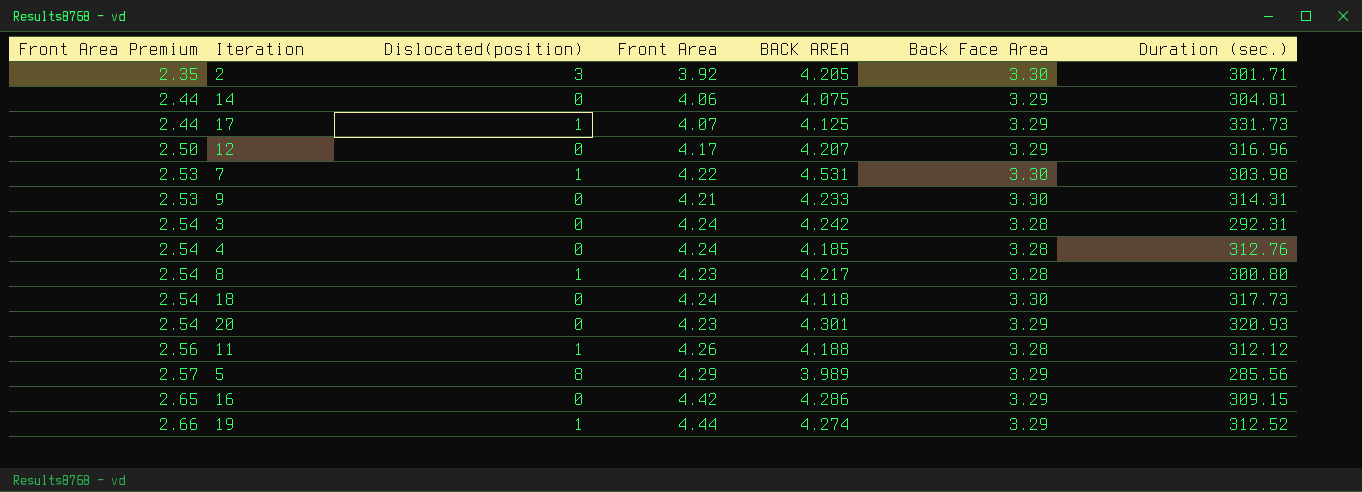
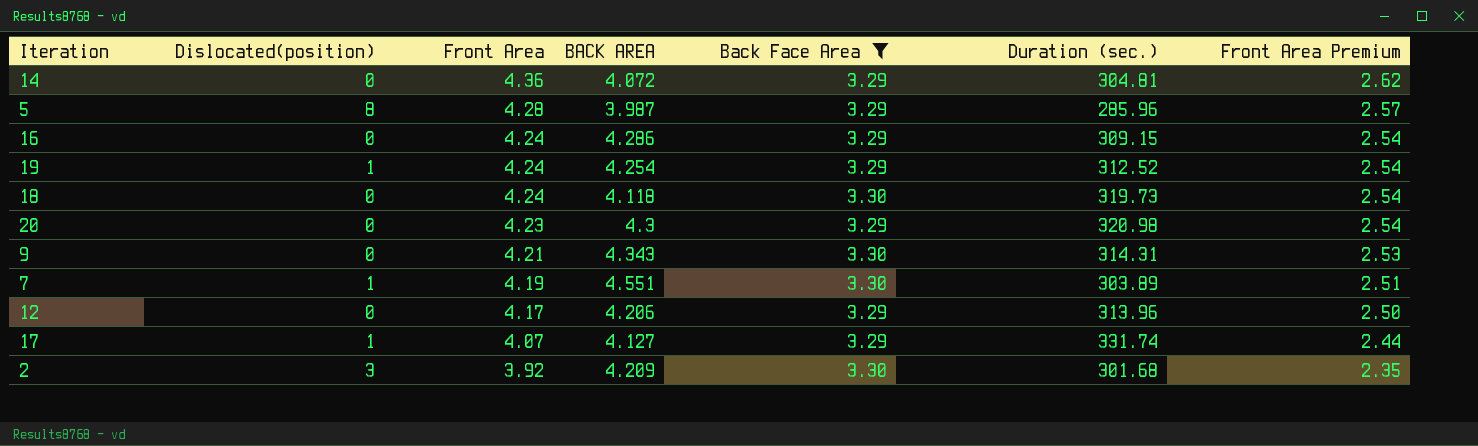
filter: none -> Back Face Area != 3.28
row order: Front Area Premium ascending -> Front Area descending
column Front Area Premium | position: 1 -> 7
14 | Front Area: 4.06 -> 4.36
14 | BACK AREA: 4.075 -> 4.072
14 | Front Area Premium: 2.44 -> 2.62
5 | Front Area: 4.29 -> 4.28
5 | BACK AREA: 3.989 -> 3.987
5 | Duration (sec.): 285.56 -> 285.96
16 | Front Area: 4.42 -> 4.24
16 | Front Area Premium: 2.65 -> 2.54
19 | Front Area: 4.44 -> 4.24
19 | BACK AREA: 4.274 -> 4.254
19 | Front Area Premium: 2.66 -> 2.54
18 | Duration (sec.): 317.73 -> 319.73
20 | BACK AREA: 4.301 -> 4.3
20 | Duration (sec.): 320.93 -> 320.98
9 | BACK AREA: 4.233 -> 4.343
7 | Front Area: 4.22 -> 4.19
7 | BACK AREA: 4.531 -> 4.551
7 | Duration (sec.): 303.98 -> 303.89
7 | Front Area Premium: 2.53 -> 2.51
12 | BACK AREA: 4.207 -> 4.206
12 | Duration (sec.): 316.96 -> 313.96
17 | BACK AREA: 4.125 -> 4.127
17 | Duration (sec.): 331.73 -> 331.74
2 | BACK AREA: 4.205 -> 4.209
2 | Duration (sec.): 301.71 -> 301.68

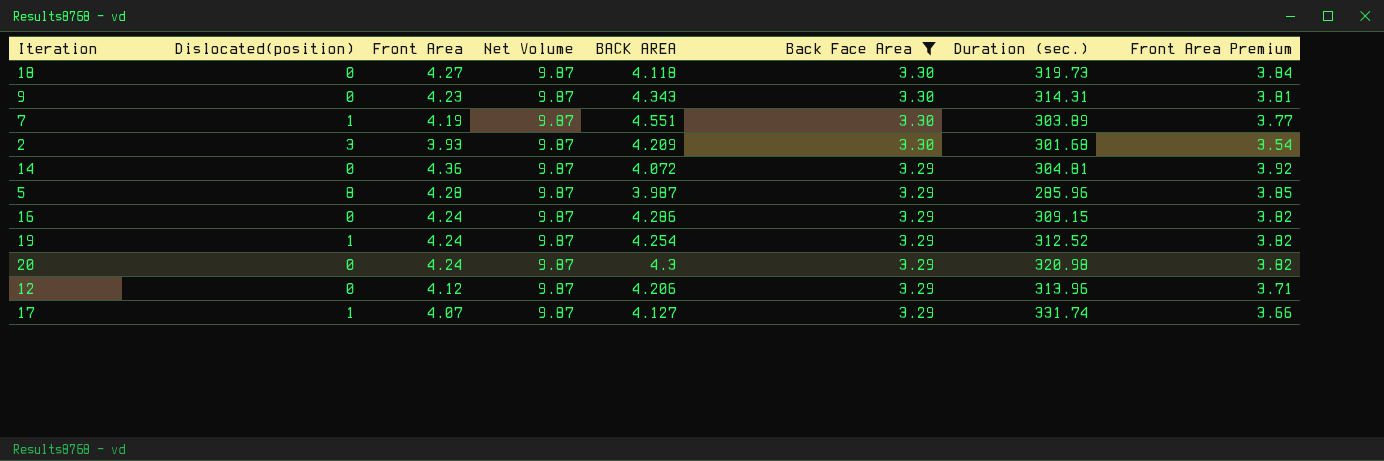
row order: Front Area descending -> Back Face Area descending
column Net Volume | position: none -> 4
column Front Area Premium | formula: [Front Area] * 0.6 -> [Front Area] * 0.9
18 | Front Area: 4.24 -> 4.27
9 | Front Area: 4.21 -> 4.23
2 | Front Area: 3.92 -> 3.93
20 | Front Area: 4.23 -> 4.24
12 | Front Area: 4.17 -> 4.12

